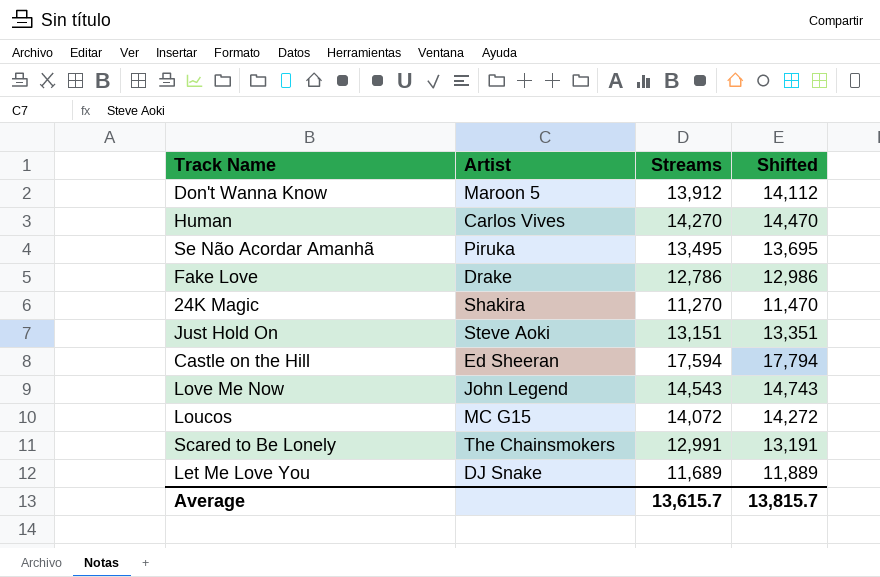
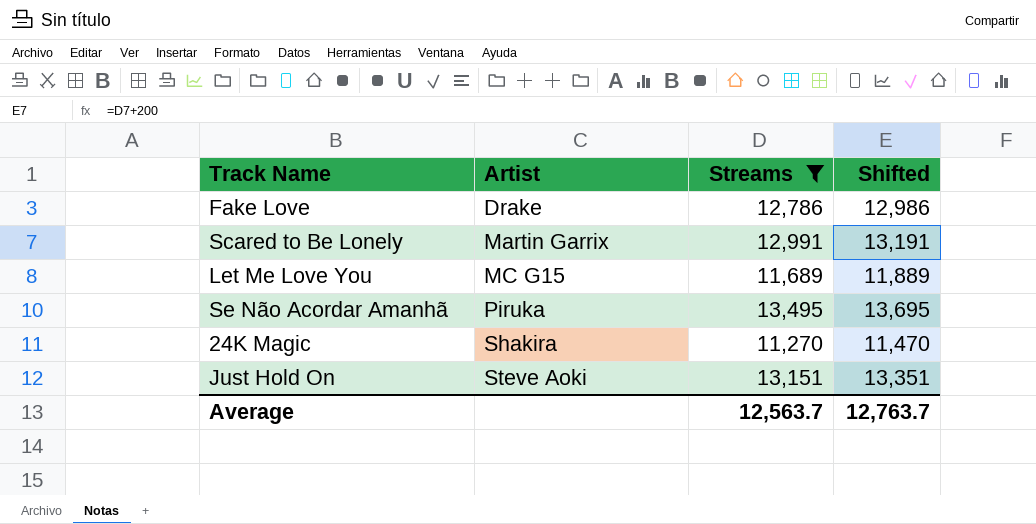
filter: none -> Streams <= 13,495
row order: none -> Artist ascending
Scared to Be Lonely | Artist: The Chainsmokers -> Martin Garrix
Let Me Love You | Artist: DJ Snake -> MC G15
Average | Streams: 13,615.7 -> 12,563.7
Average | Shifted: 13,815.7 -> 12,763.7

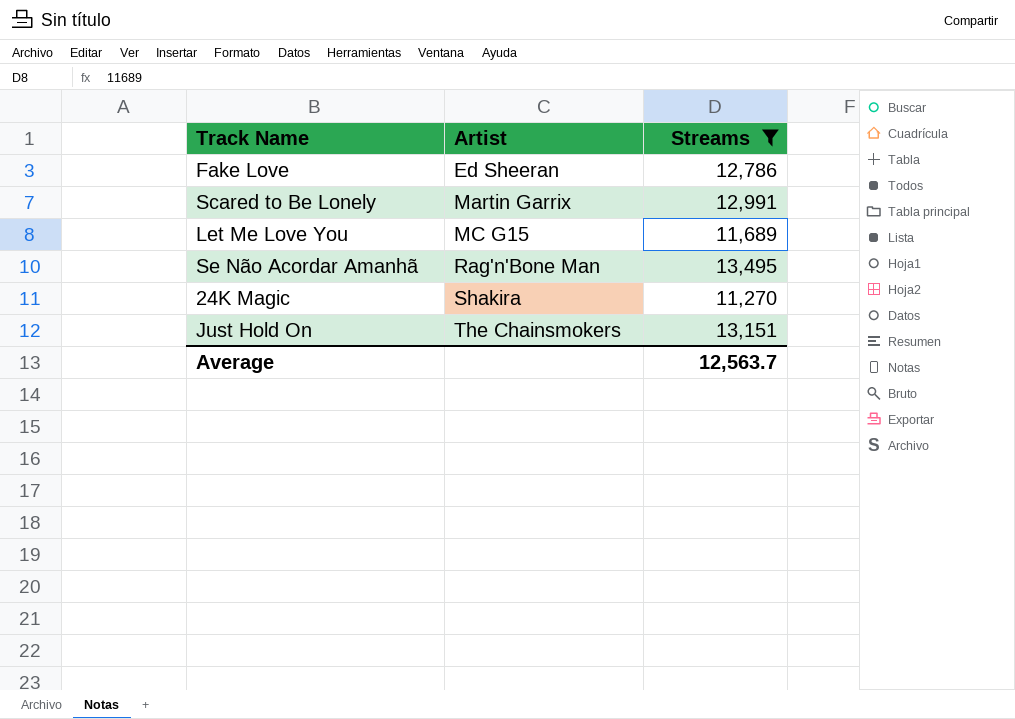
column Shifted | formula: [Streams] + 200 -> none
Fake Love | Artist: Drake -> Ed Sheeran
Se Não Acordar Amanhã | Artist: Piruka -> Rag'n'Bone Man
Just Hold On | Artist: Steve Aoki -> The Chainsmokers

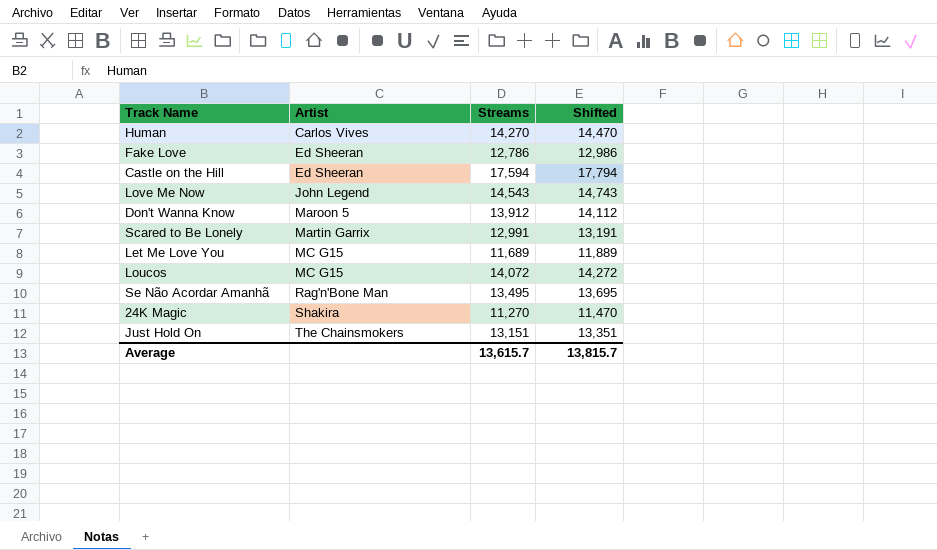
filter: Streams <= 13,495 -> none
column Shifted | formula: none -> [Streams] + 200
Average | Streams: 12,563.7 -> 13,615.7

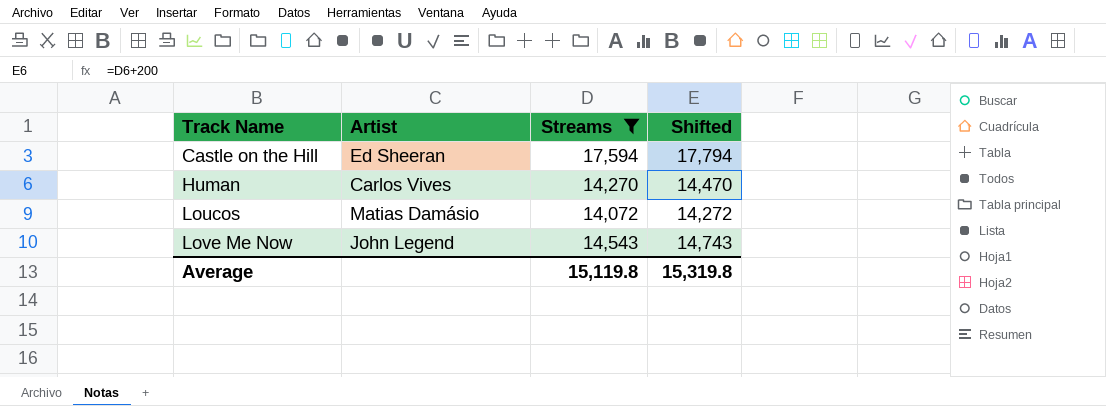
filter: none -> Streams >= 14,072
row order: Artist ascending -> Track Name ascending
Loucos | Artist: MC G15 -> Matias Damásio
Average | Streams: 13,615.7 -> 15,119.8
Average | Shifted: 13,815.7 -> 15,319.8

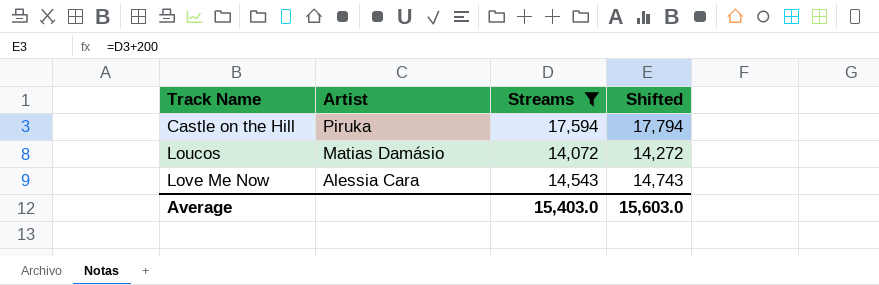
row Human: Carlos Vives | 14,270 | 14,470 -> none
Castle on the Hill | Artist: Ed Sheeran -> Piruka
Love Me Now | Artist: John Legend -> Alessia Cara
Average | Streams: 15,119.8 -> 15,403.0
Average | Shifted: 15,319.8 -> 15,603.0

